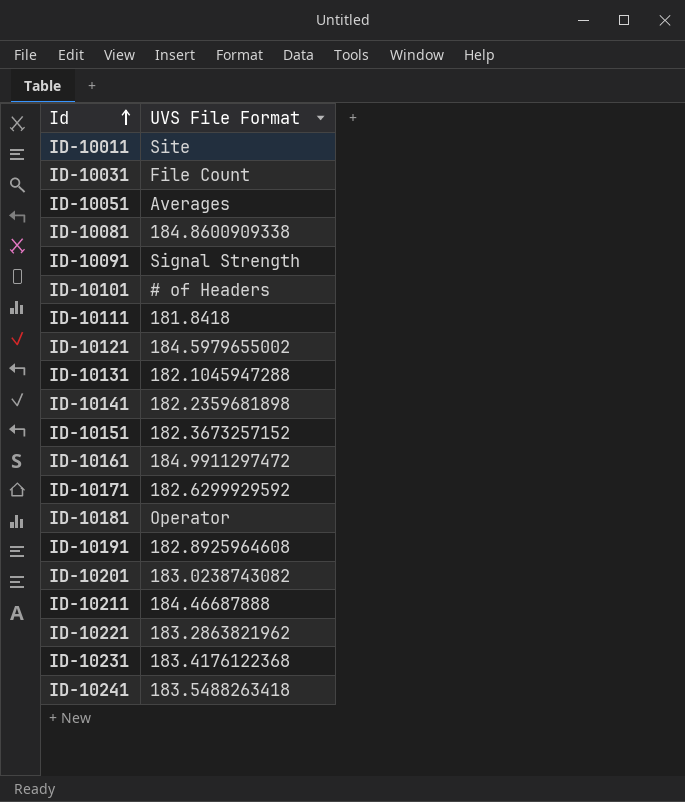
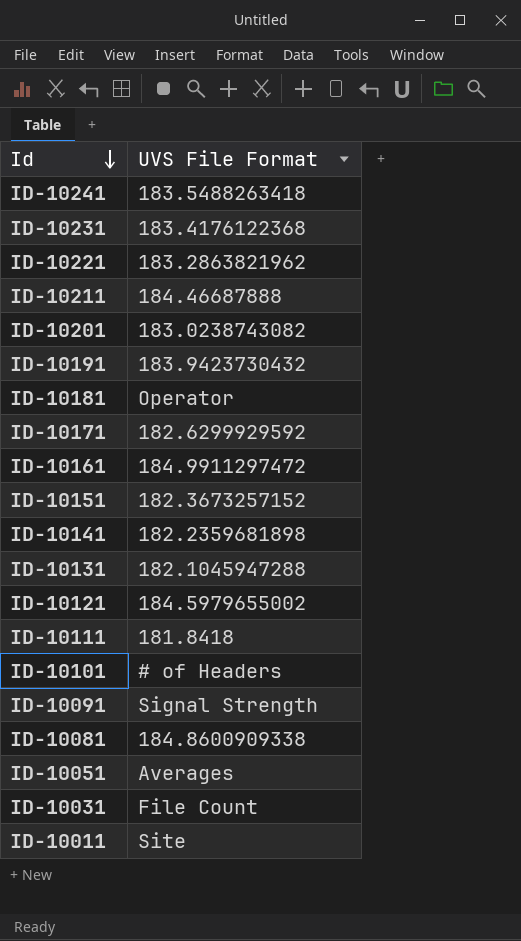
row order: Id ascending -> Id descending
ID-10191 | UVS File Format: 182.8925964608 -> 183.9423730432

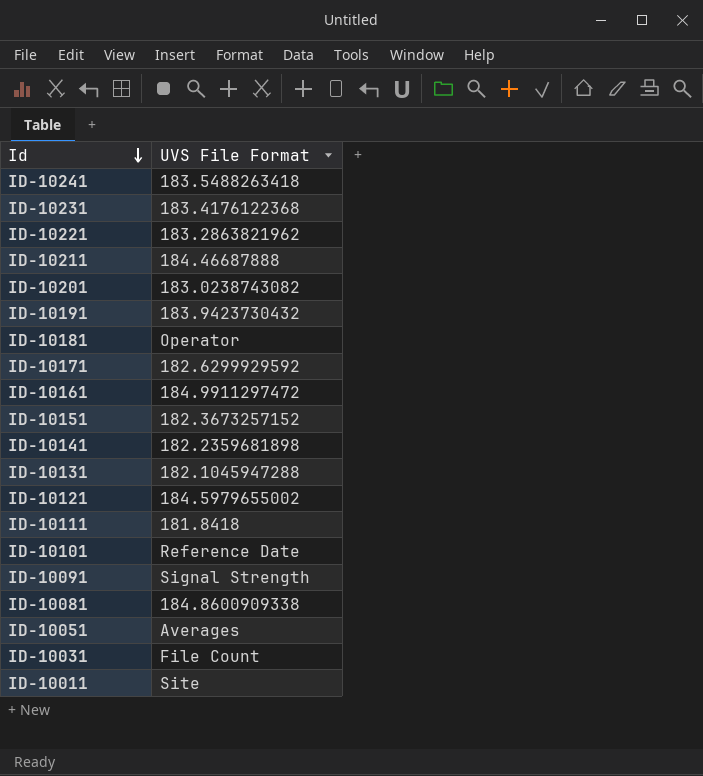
ID-10101 | UVS File Format: # of Headers -> Reference Date

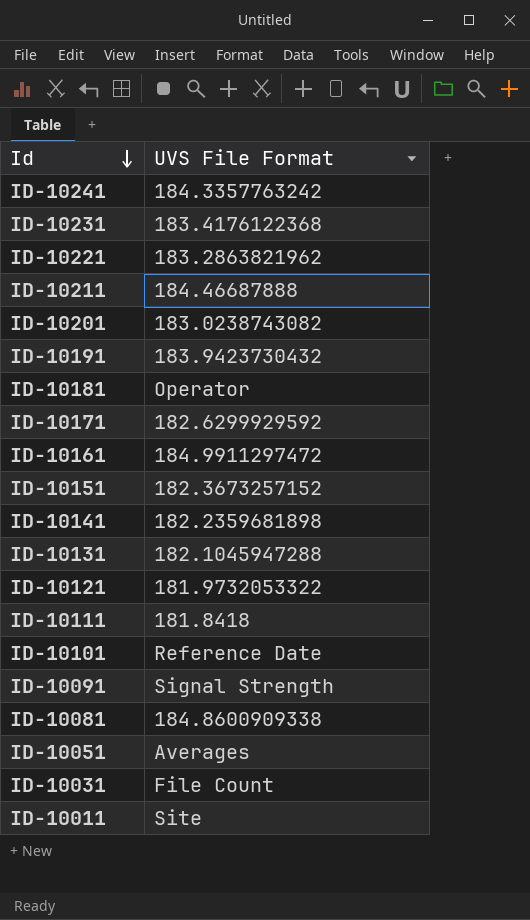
ID-10241 | UVS File Format: 183.5488263418 -> 184.3357763242
ID-10121 | UVS File Format: 184.5979655002 -> 181.9732053322

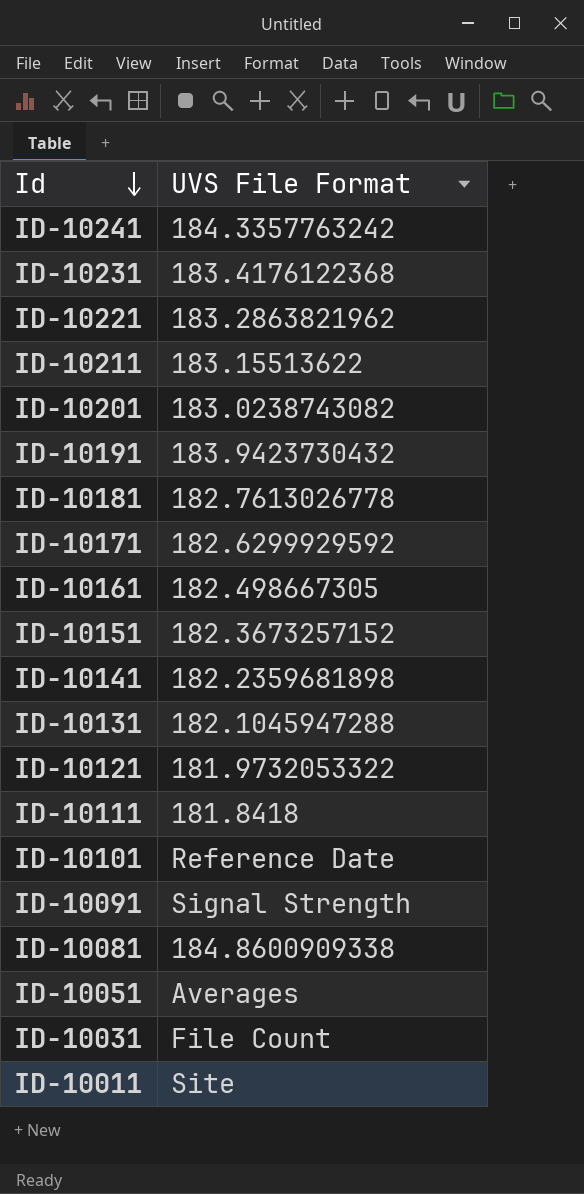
ID-10211 | UVS File Format: 184.46687888 -> 183.15513622
ID-10181 | UVS File Format: Operator -> 182.7613026778
ID-10161 | UVS File Format: 184.9911297472 -> 182.498667305

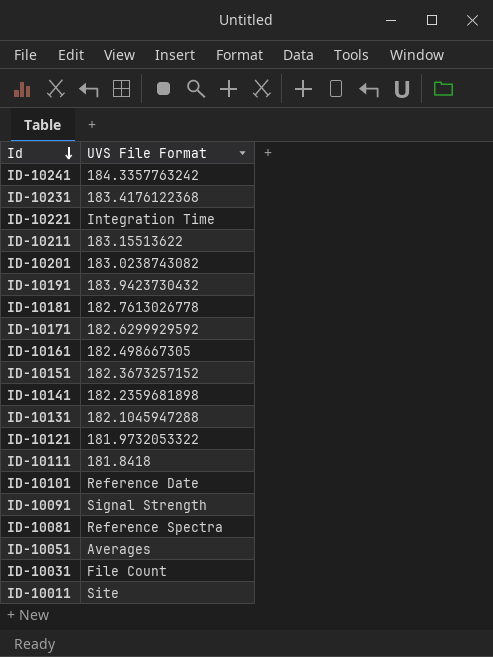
ID-10221 | UVS File Format: 183.2863821962 -> Integration Time
ID-10081 | UVS File Format: 184.8600909338 -> Reference Spectra

